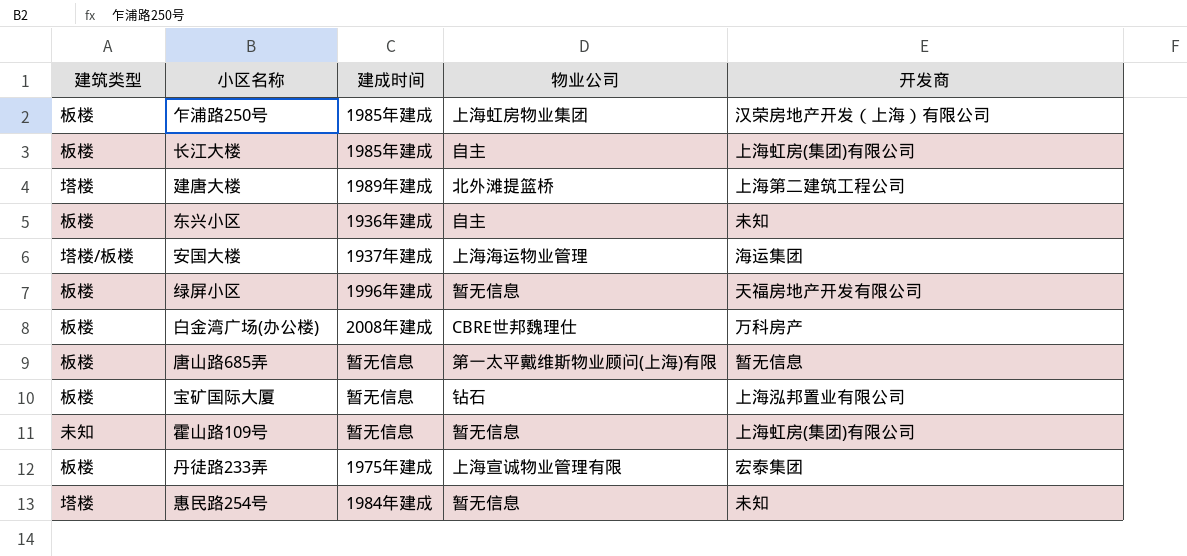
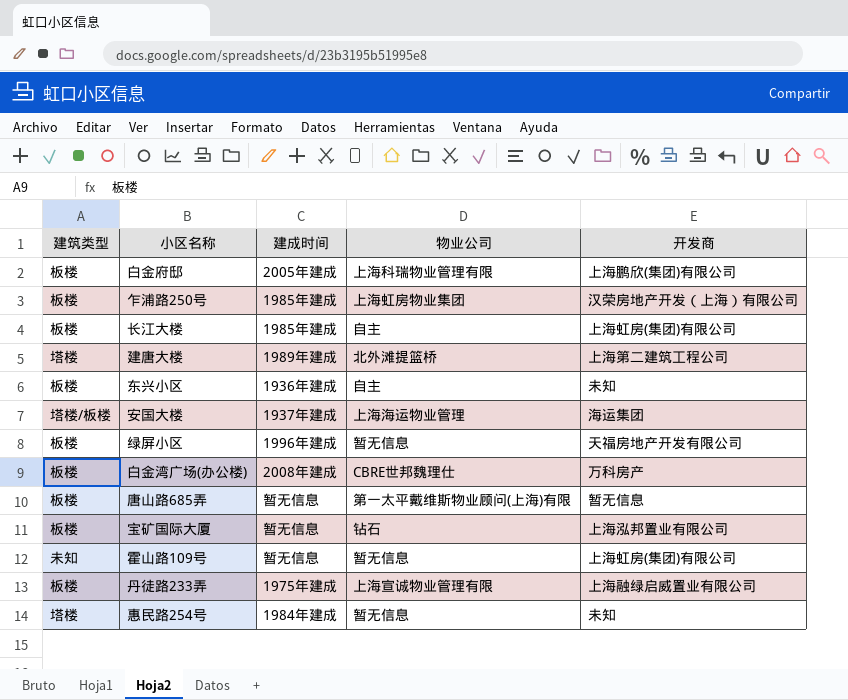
row 白金府邸: none -> 板楼 | 2005年建成 | 上海科瑞物业管理有限 | 上海鹏欣(集团)有限公司
丹徒路233弄 | 开发商: 宏泰集团 -> 上海融绿启威置业有限公司

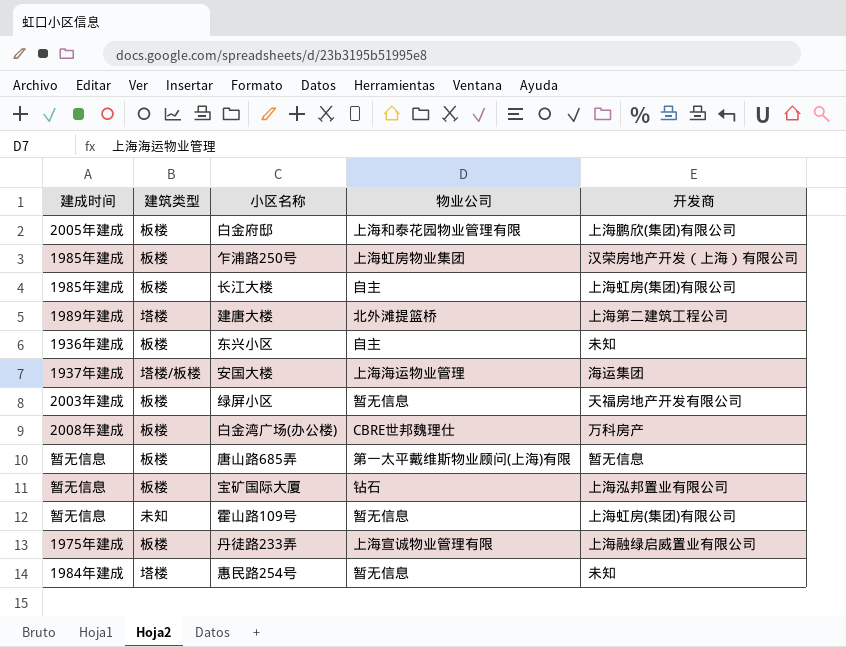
column 建成时间 | position: 3 -> 1
白金府邸 | 物业公司: 上海科瑞物业管理有限 -> 上海和泰花园物业管理有限
绿屏小区 | 建成时间: 1996年建成 -> 2003年建成

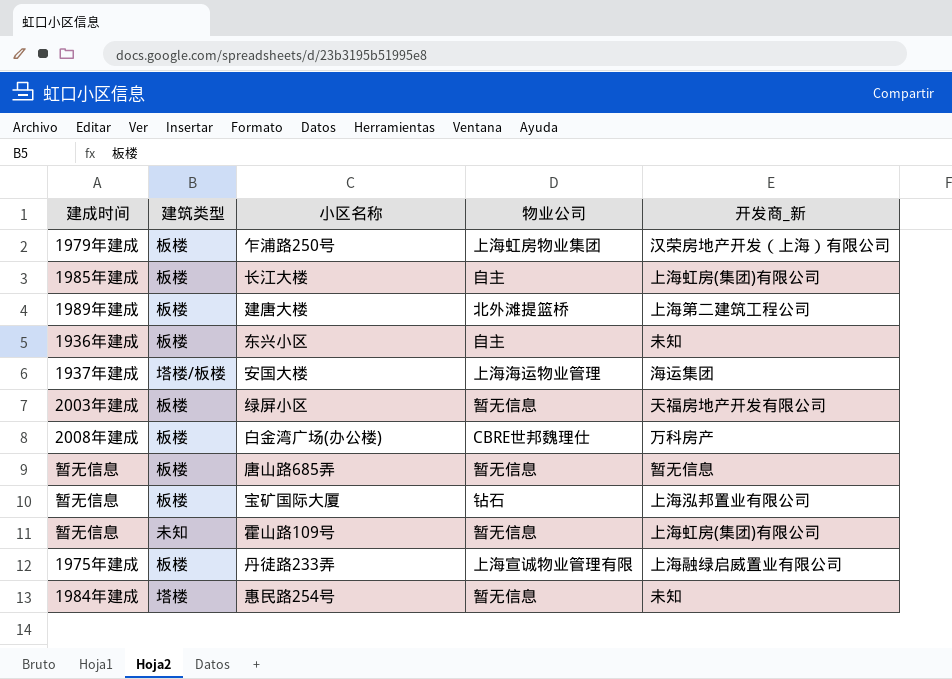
column name: 开发商 -> 开发商_新
row 白金府邸: 2005年建成 | 板楼 | 上海和泰花园物业管理有限 | 上海鹏欣(集团)有限公司 -> none
乍浦路250号 | 建成时间: 1985年建成 -> 1979年建成
建唐大楼 | 建筑类型: 塔楼 -> 板楼
唐山路685弄 | 物业公司: 第一太平戴维斯物业顾问(上海)有限 -> 暂无信息

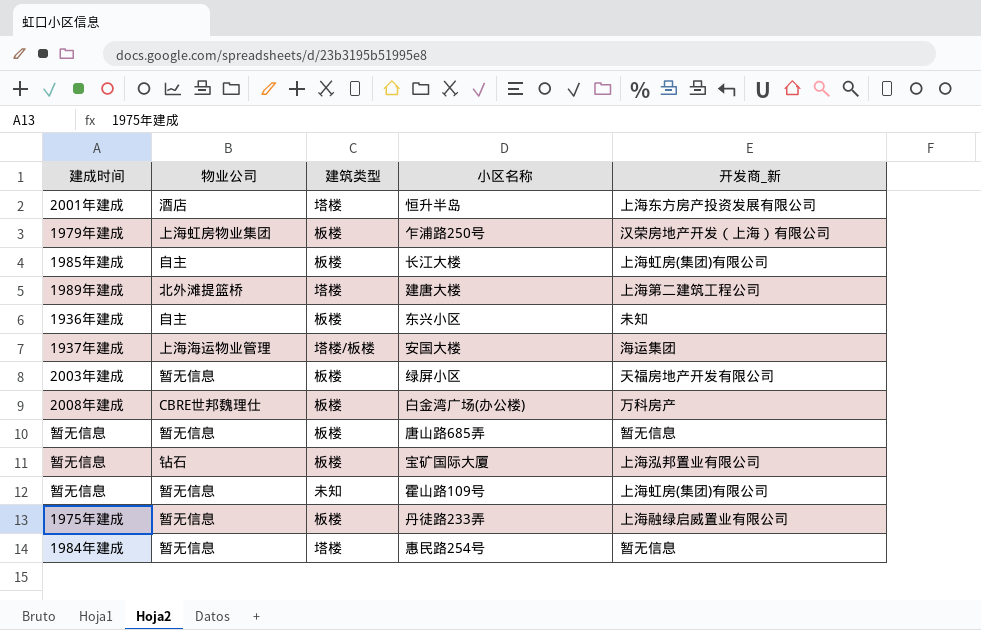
column 物业公司 | position: 4 -> 2
row 恒升半岛: none -> 2001年建成 | 酒店 | 塔楼 | 上海东方房产投资发展有限公司
建唐大楼 | 建筑类型: 板楼 -> 塔楼
丹徒路233弄 | 物业公司: 上海宣诚物业管理有限 -> 暂无信息
惠民路254号 | 开发商_新: 未知 -> 暂无信息

